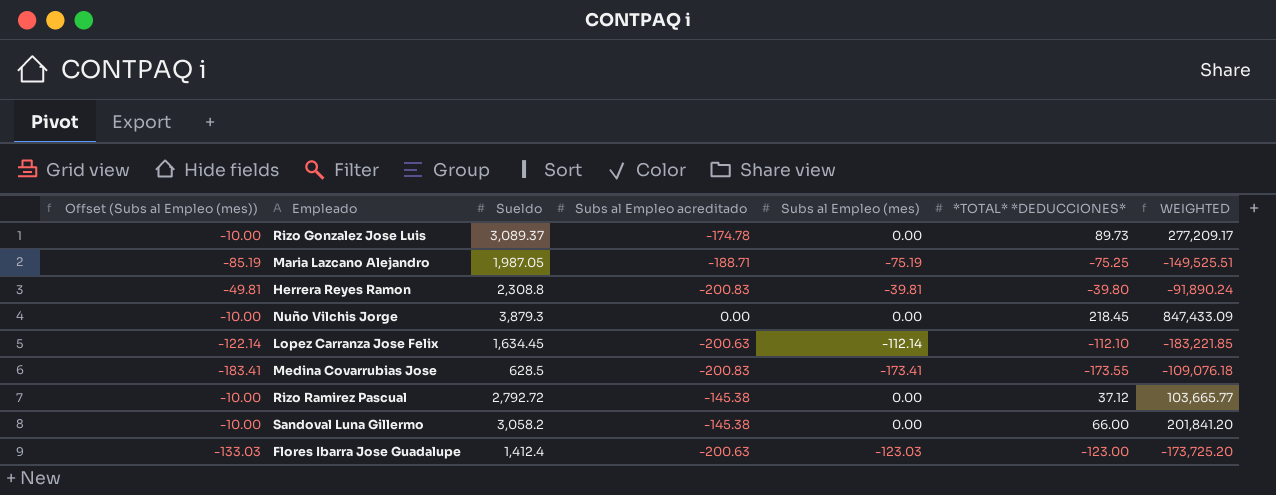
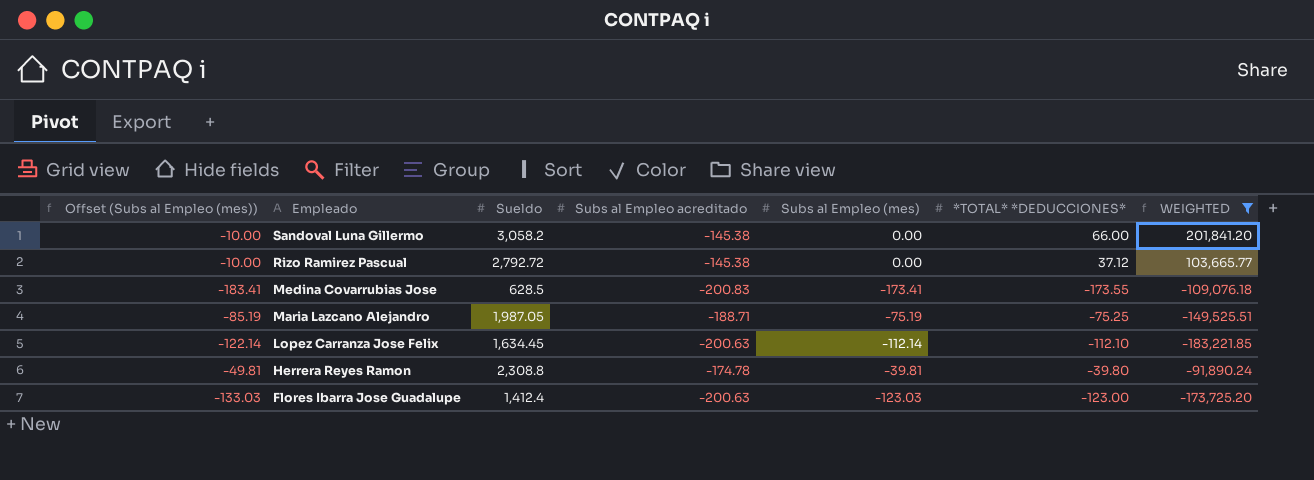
filter: none -> WEIGHTED <= 201,841.20
row order: none -> Empleado descending
Herrera Reyes Ramon | Subs al Empleo acreditado: -200.83 -> -174.78

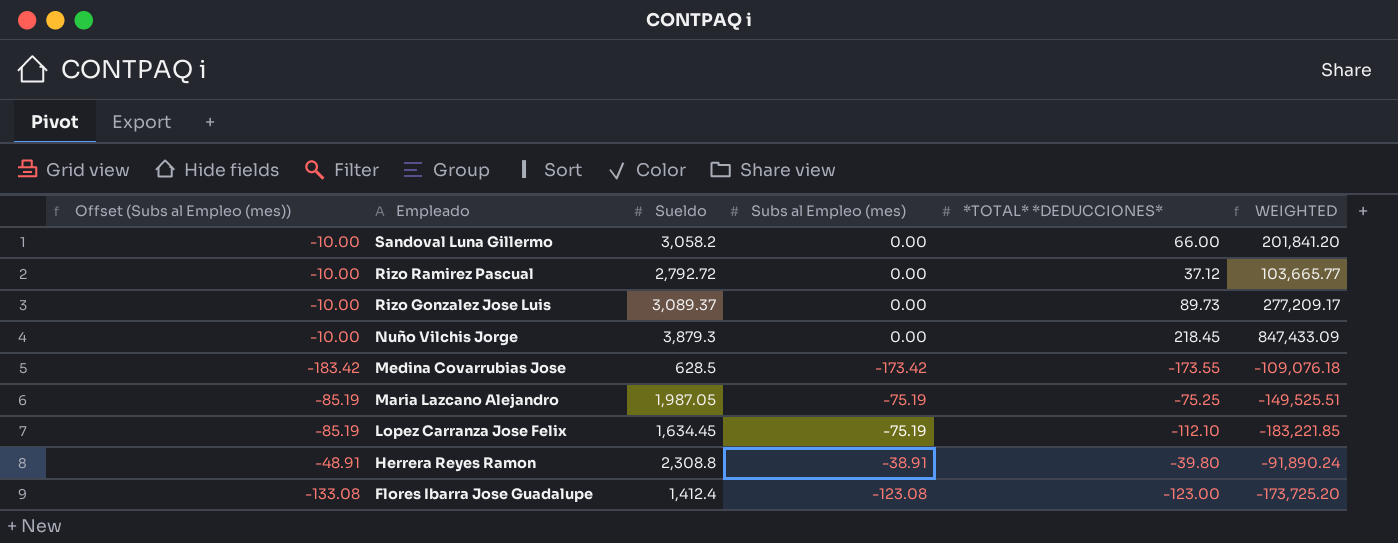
filter: WEIGHTED <= 201,841.20 -> none
column Subs al Empleo acreditado | position: 4 -> none
Medina Covarrubias Jose | Offset (Subs al Empleo (mes)): -183.41 -> -183.42
Medina Covarrubias Jose | Subs al Empleo (mes): -173.41 -> -173.42
Lopez Carranza Jose Felix | Offset (Subs al Empleo (mes)): -122.14 -> -85.19
Lopez Carranza Jose Felix | Subs al Empleo (mes): -112.14 -> -75.19
Herrera Reyes Ramon | Offset (Subs al Empleo (mes)): -49.81 -> -48.91
Herrera Reyes Ramon | Subs al Empleo (mes): -39.81 -> -38.91
Flores Ibarra Jose Guadalupe | Offset (Subs al Empleo (mes)): -133.03 -> -133.08
Flores Ibarra Jose Guadalupe | Subs al Empleo (mes): -123.03 -> -123.08

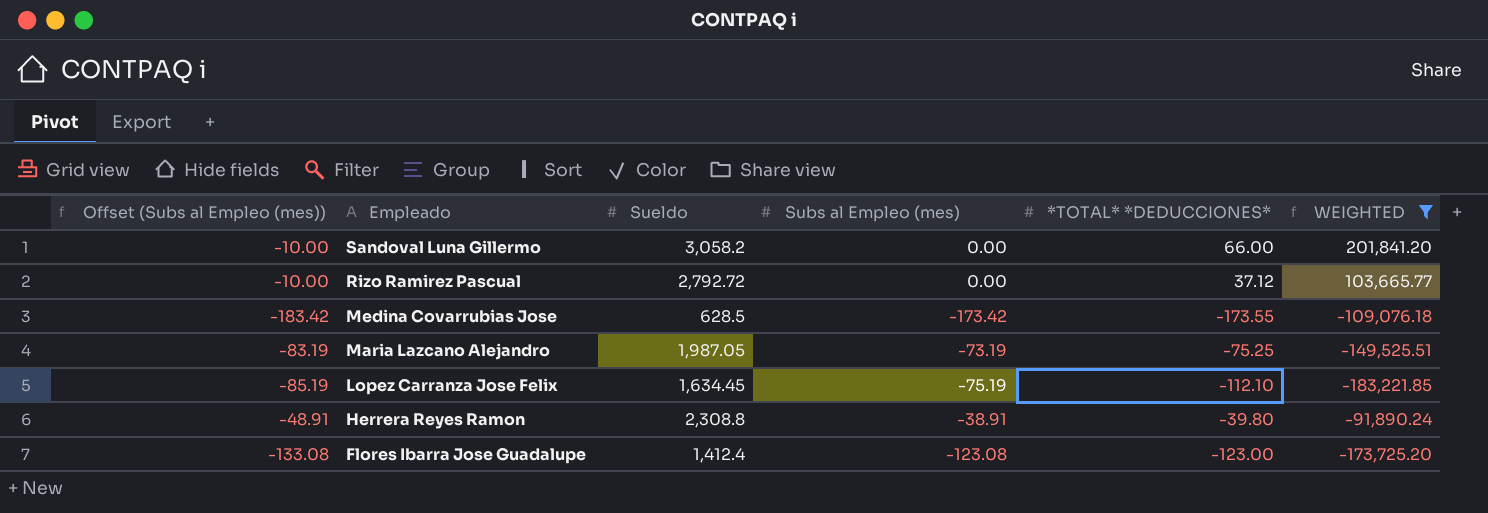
filter: none -> WEIGHTED <= 201,841.20
Maria Lazcano Alejandro | Offset (Subs al Empleo (mes)): -85.19 -> -83.19
Maria Lazcano Alejandro | Subs al Empleo (mes): -75.19 -> -73.19

